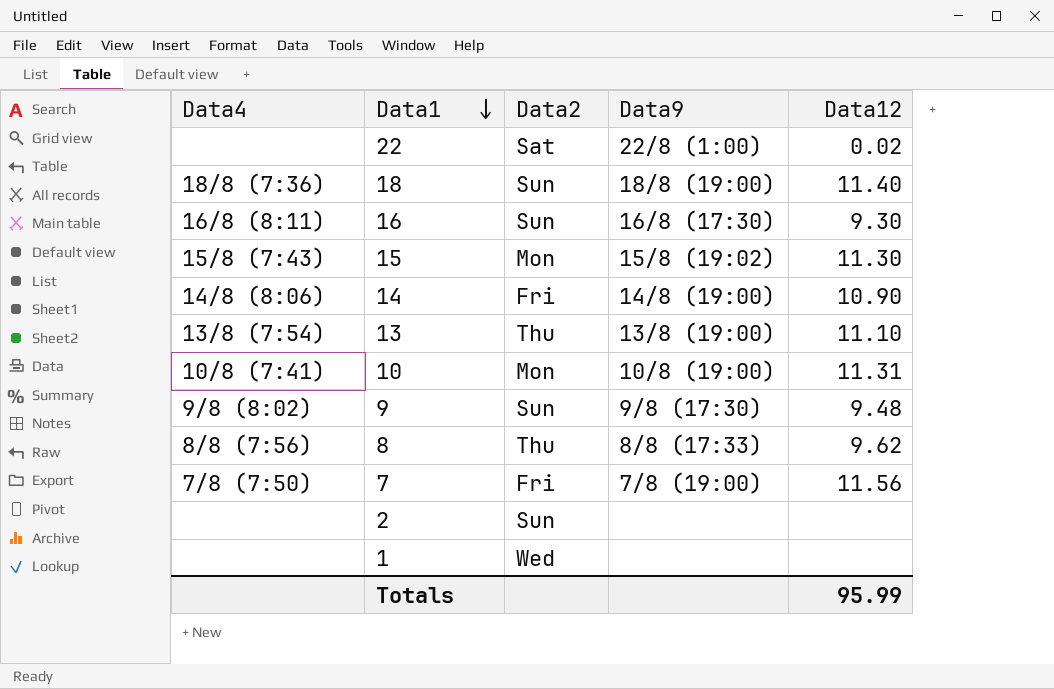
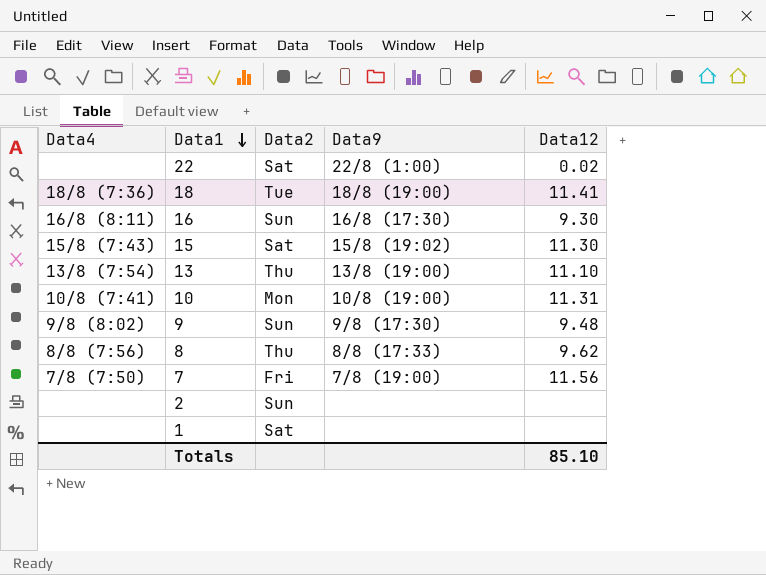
row 14: 14/8 (8:06) | Fri | 14/8 (19:00) | 10.90 -> none
18 | Data2: Sun -> Tue
18 | Data12: 11.40 -> 11.41
15 | Data2: Mon -> Sat
1 | Data2: Wed -> Sat
Totals | Data12: 95.99 -> 85.10

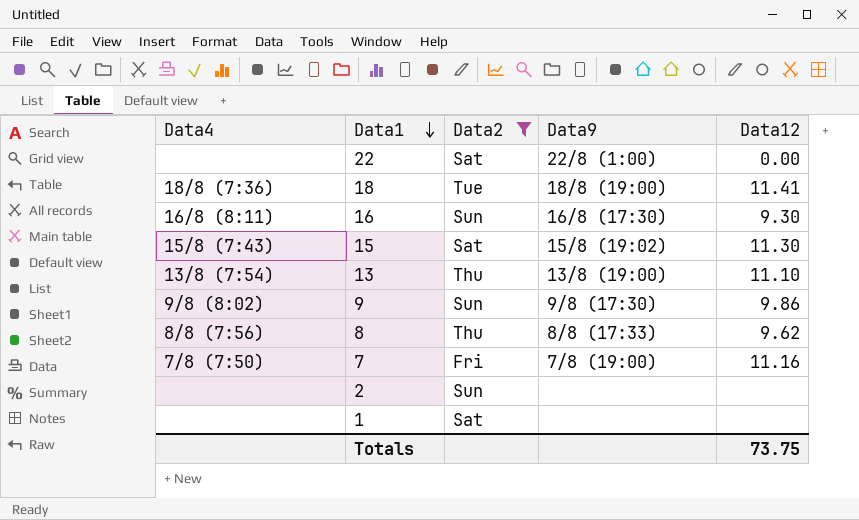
filter: none -> Data2 != Mon
22 | Data12: 0.02 -> 0.00
9 | Data12: 9.48 -> 9.86
7 | Data12: 11.56 -> 11.16
Totals | Data12: 85.10 -> 73.75

